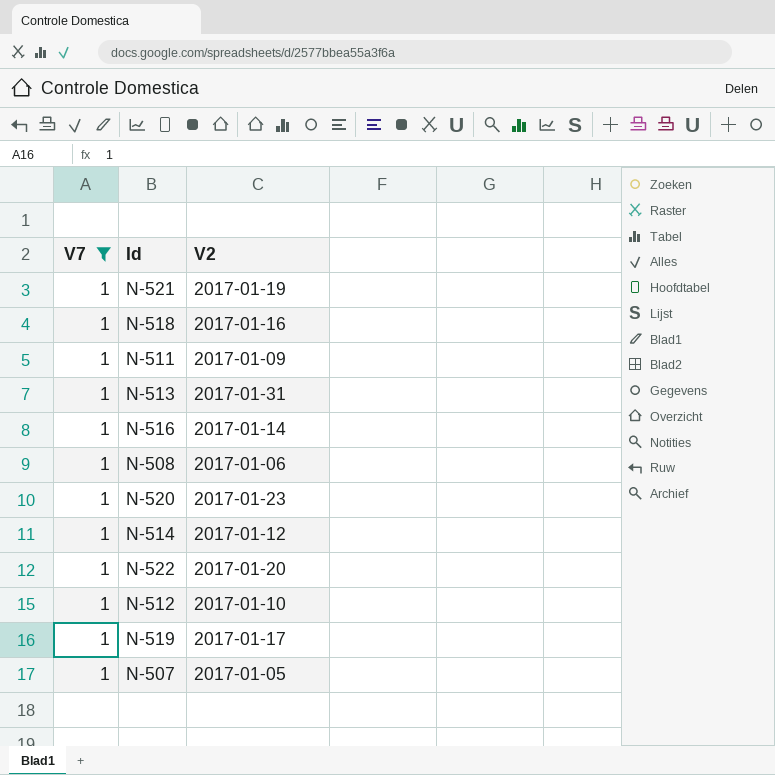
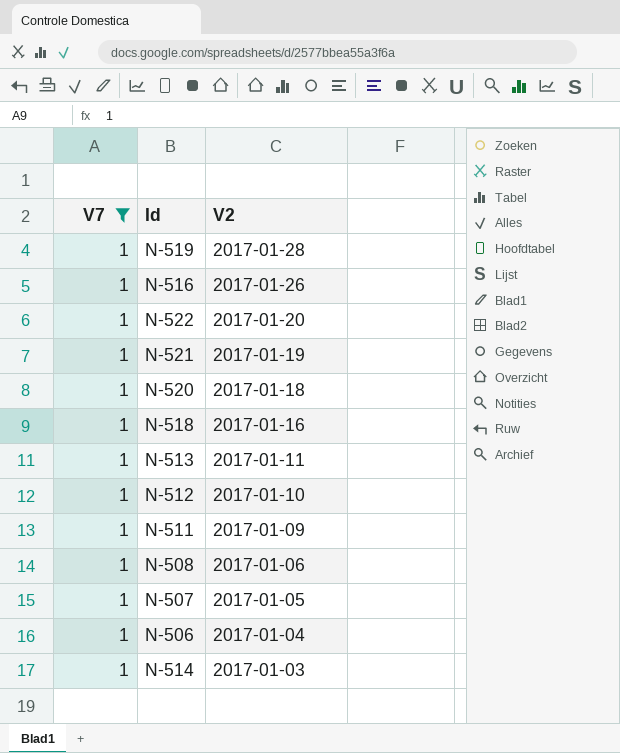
row order: none -> V2 descending
N-519 | V2: 2017-01-17 -> 2017-01-28
N-516 | V2: 2017-01-14 -> 2017-01-26
N-520 | V2: 2017-01-23 -> 2017-01-18
N-513 | V2: 2017-01-31 -> 2017-01-11
row N-506: none -> 1 | 2017-01-04
N-514 | V2: 2017-01-12 -> 2017-01-03

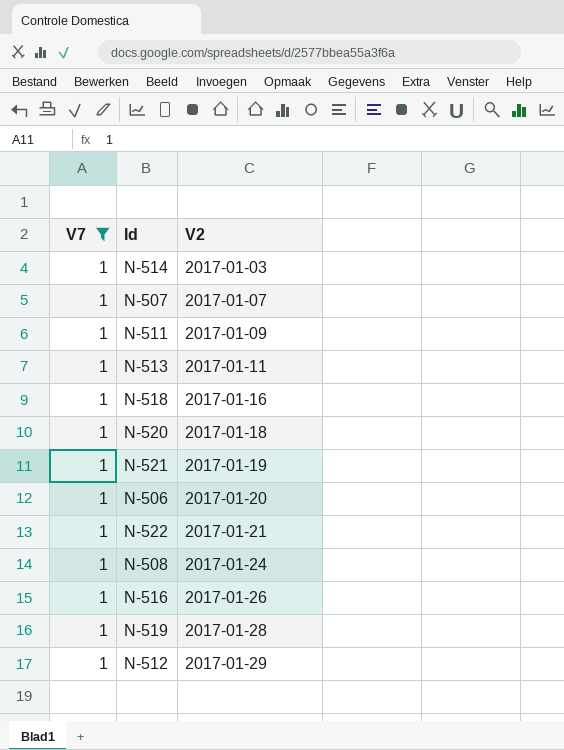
row order: V2 descending -> V2 ascending
N-507 | V2: 2017-01-05 -> 2017-01-07
N-506 | V2: 2017-01-04 -> 2017-01-20
N-522 | V2: 2017-01-20 -> 2017-01-21
N-508 | V2: 2017-01-06 -> 2017-01-24
N-512 | V2: 2017-01-10 -> 2017-01-29

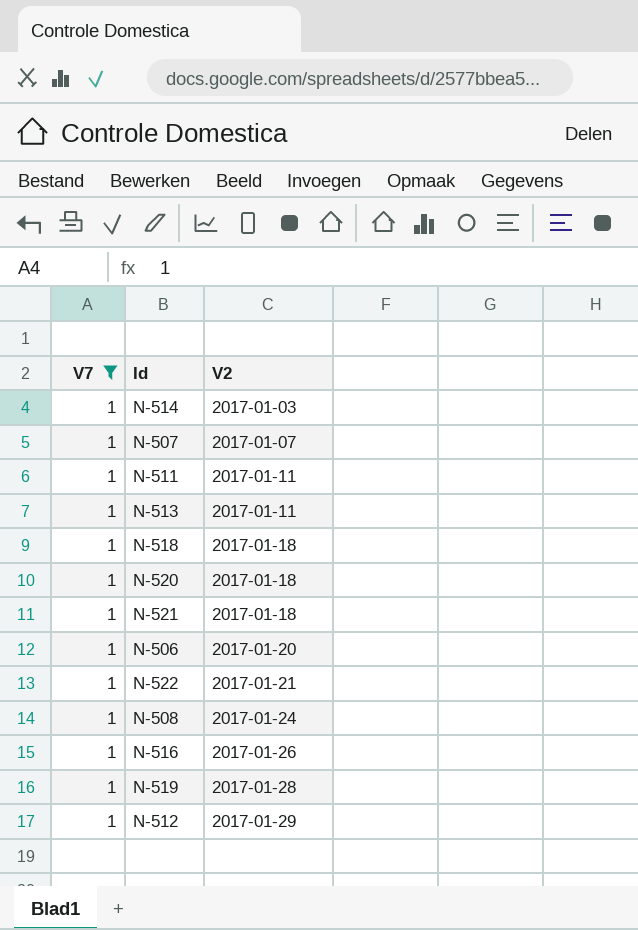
N-511 | V2: 2017-01-09 -> 2017-01-11
N-518 | V2: 2017-01-16 -> 2017-01-18
N-521 | V2: 2017-01-19 -> 2017-01-18

